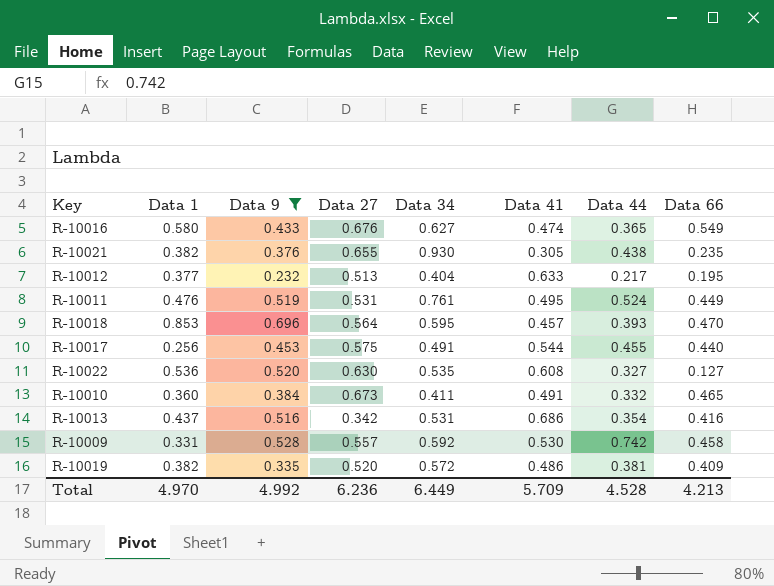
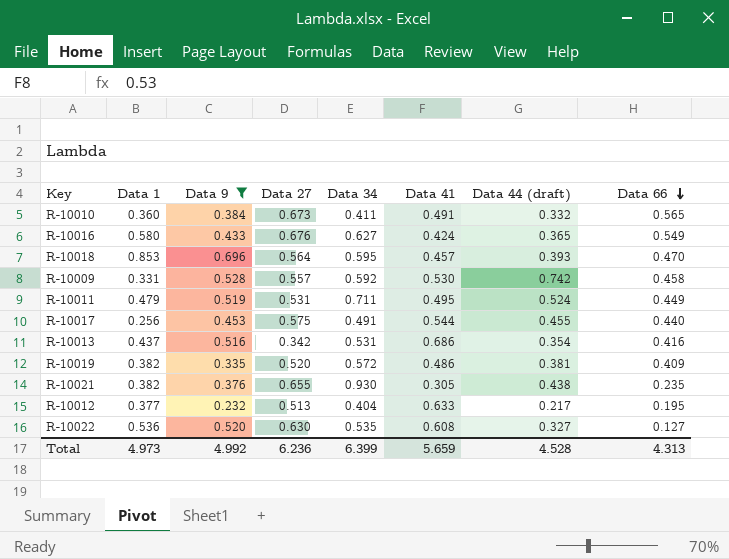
row order: none -> Data 66 descending
column name: Data 44 -> Data 44 (draft)
R-10010 | Data 66: 0.465 -> 0.565
R-10016 | Data 41: 0.474 -> 0.424
R-10011 | Data 1: 0.476 -> 0.479
R-10011 | Data 34: 0.761 -> 0.711
Total | Data 1: 4.970 -> 4.973
Total | Data 34: 6.449 -> 6.399
Total | Data 41: 5.709 -> 5.659
Total | Data 66: 4.213 -> 4.313

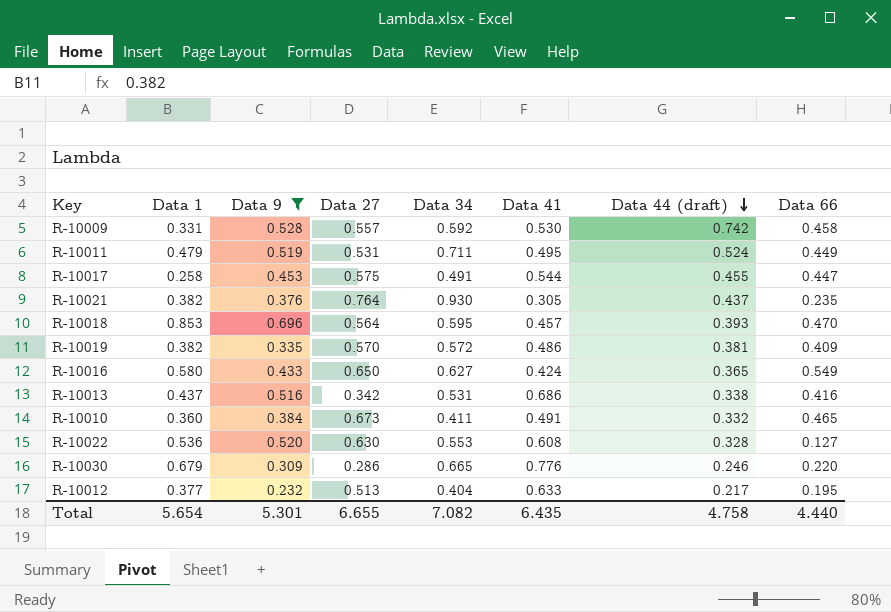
row order: Data 66 descending -> Data 44 (draft) descending
R-10017 | Data 1: 0.256 -> 0.258
R-10017 | Data 66: 0.440 -> 0.447
R-10021 | Data 27: 0.655 -> 0.764
R-10021 | Data 44 (draft): 0.438 -> 0.437
R-10019 | Data 27: 0.520 -> 0.570
R-10016 | Data 27: 0.676 -> 0.650
R-10013 | Data 44 (draft): 0.354 -> 0.338
R-10010 | Data 66: 0.565 -> 0.465
R-10022 | Data 34: 0.535 -> 0.553
R-10022 | Data 44 (draft): 0.327 -> 0.328
row R-10030: none -> 0.679 | 0.309 | 0.286 | 0.665 | 0.776 | 0.246 | 0.220
Total | Data 1: 4.973 -> 5.654
Total | Data 9: 4.992 -> 5.301
Total | Data 27: 6.236 -> 6.655
Total | Data 34: 6.399 -> 7.082
Total | Data 41: 5.659 -> 6.435
Total | Data 44 (draft): 4.528 -> 4.758
Total | Data 66: 4.313 -> 4.440

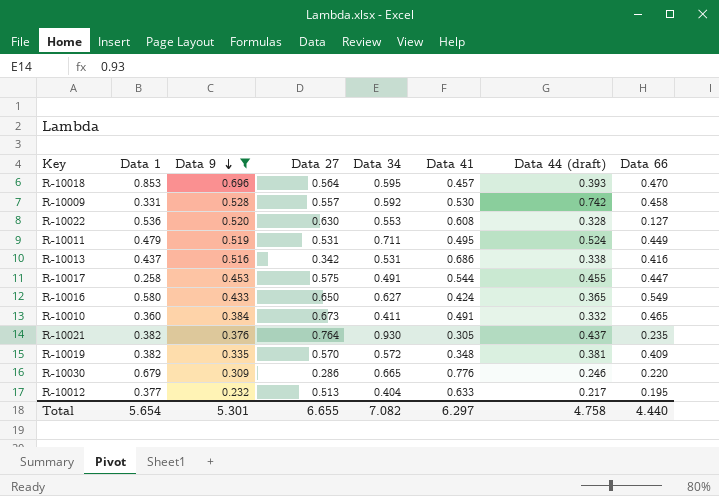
row order: Data 44 (draft) descending -> Data 9 descending
R-10019 | Data 41: 0.486 -> 0.348
Total | Data 41: 6.435 -> 6.297

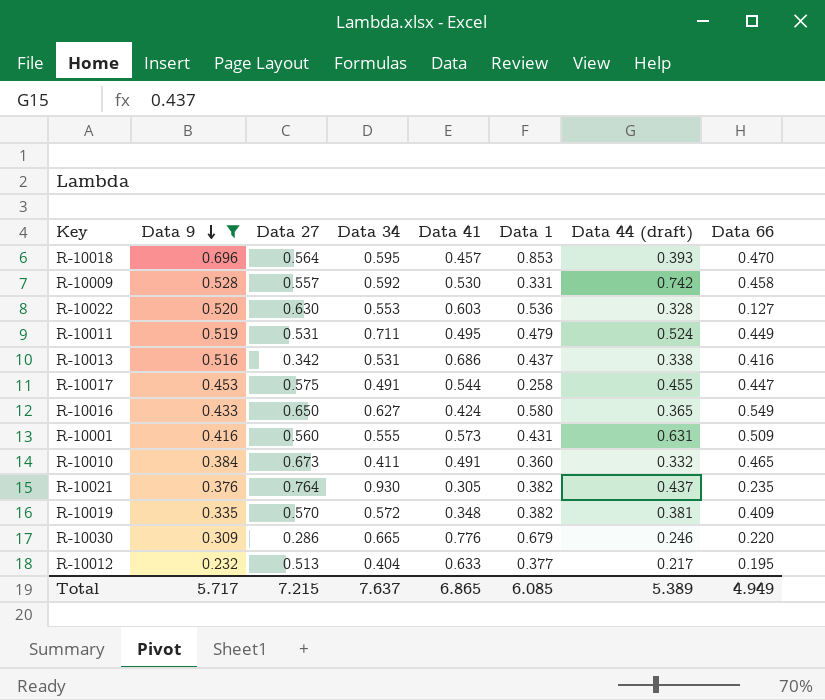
column Data 1 | position: 2 -> 6
R-10022 | Data 41: 0.608 -> 0.603
row R-10001: none -> 0.416 | 0.560 | 0.555 | 0.573 | 0.431 | 0.631 | 0.509
Total | Data 9: 5.301 -> 5.717
Total | Data 27: 6.655 -> 7.215
Total | Data 34: 7.082 -> 7.637
Total | Data 41: 6.297 -> 6.865
Total | Data 1: 5.654 -> 6.085
Total | Data 44 (draft): 4.758 -> 5.389
Total | Data 66: 4.440 -> 4.949

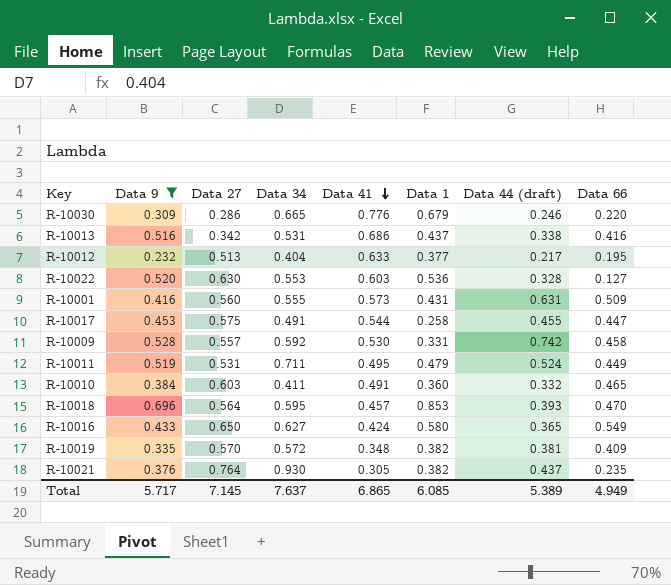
row order: Data 9 descending -> Data 41 descending
R-10010 | Data 27: 0.673 -> 0.603
Total | Data 27: 7.215 -> 7.145

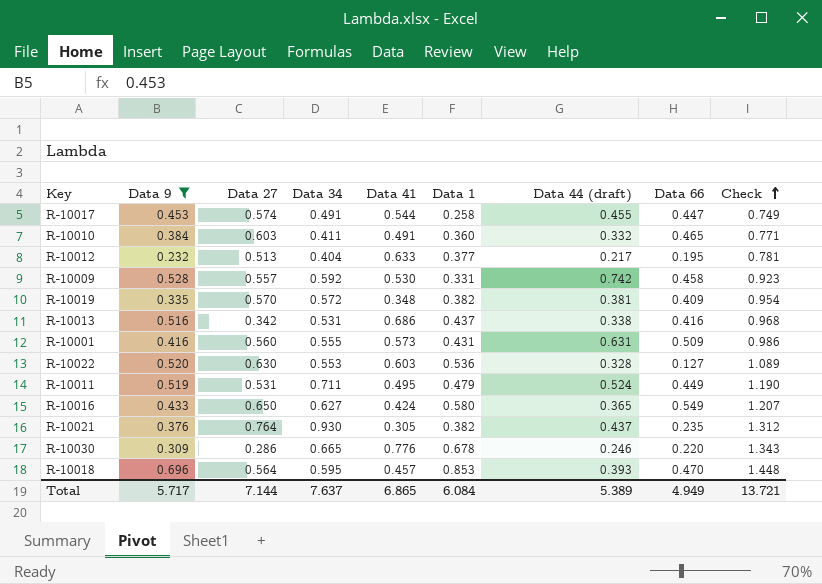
row order: Data 41 descending -> Check ascending
column Check | formula: none -> [Data 34] + [Data 1]
R-10017 | Data 27: 0.575 -> 0.574
R-10030 | Data 1: 0.679 -> 0.678
Total | Data 27: 7.145 -> 7.144
Total | Data 1: 6.085 -> 6.084

